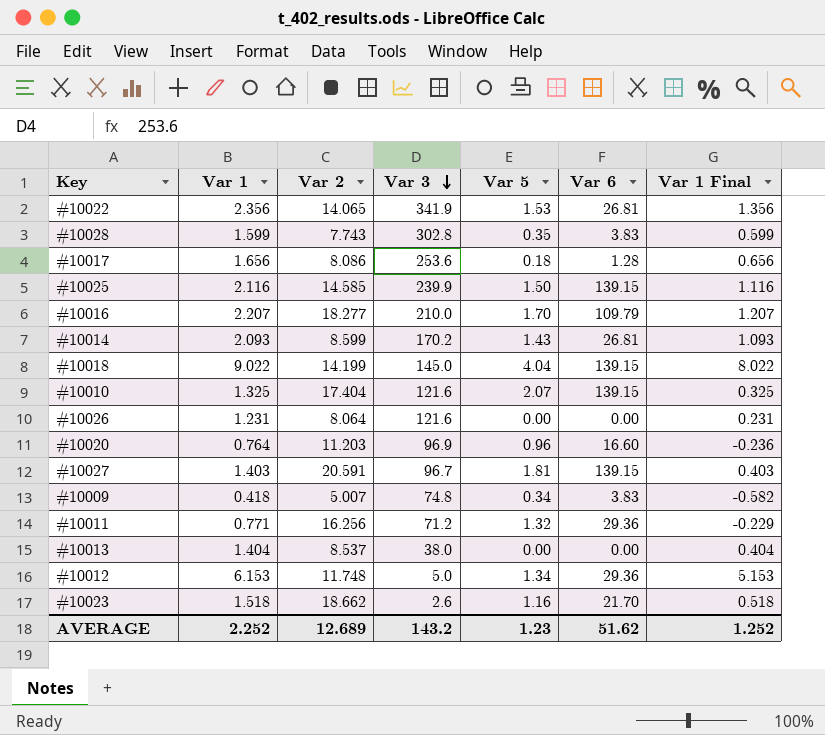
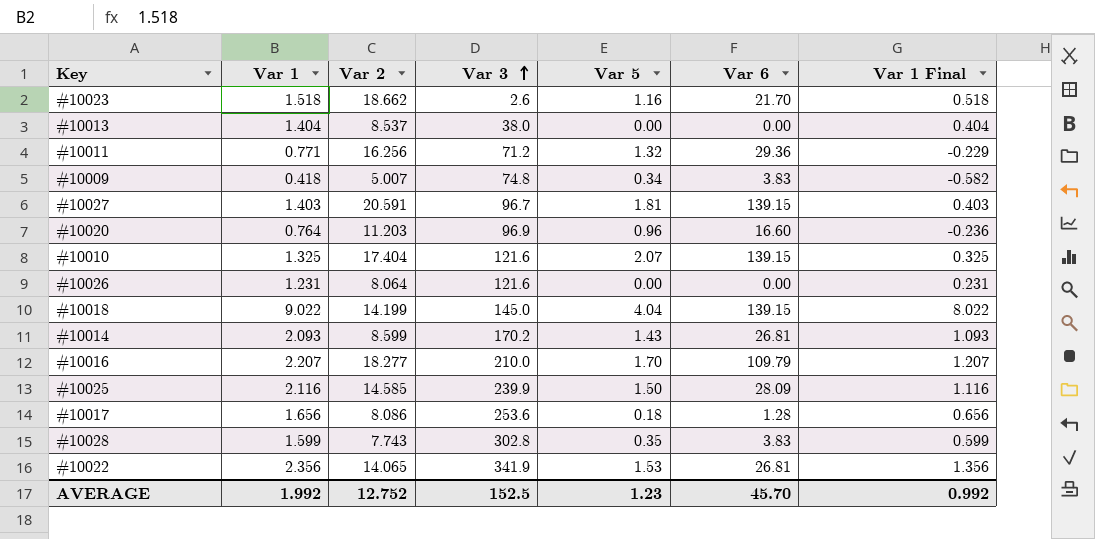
row order: Var 3 descending -> Var 3 ascending
row #10012: 6.153 | 11.748 | 5.0 | 1.34 | 29.36 | 5.153 -> none
#10025 | Var 6: 139.15 -> 28.09
AVERAGE | Var 1: 2.252 -> 1.992
AVERAGE | Var 2: 12.689 -> 12.752
AVERAGE | Var 3: 143.2 -> 152.5
AVERAGE | Var 6: 51.62 -> 45.70
AVERAGE | Var 1 Final: 1.252 -> 0.992

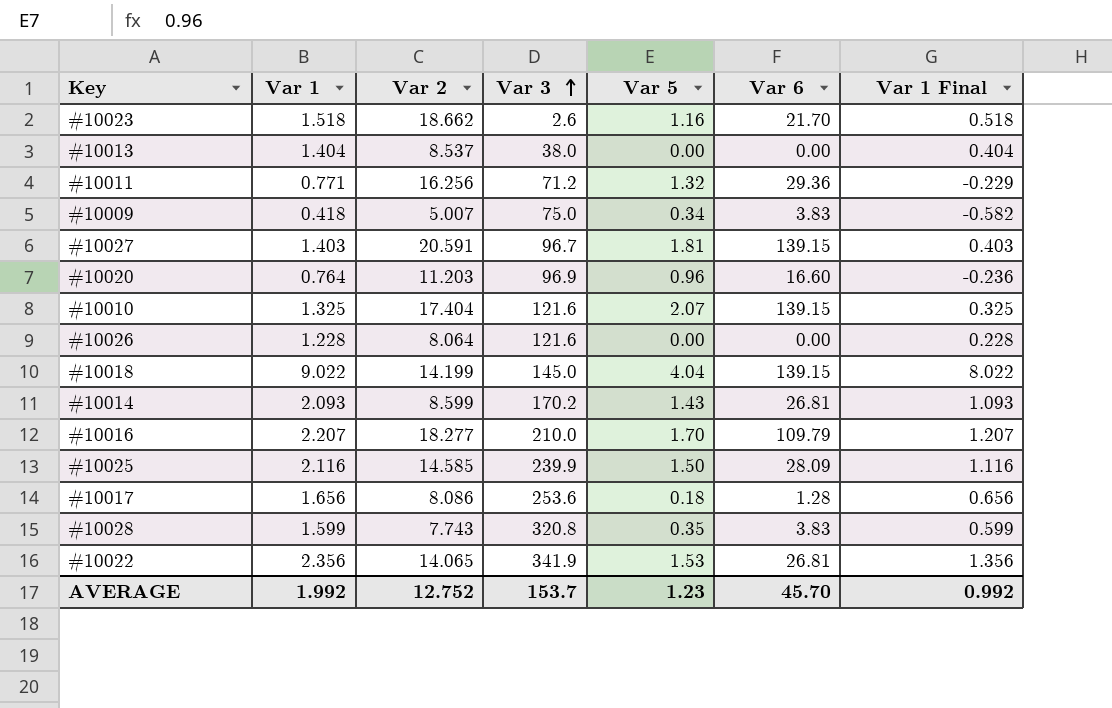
#10009 | Var 3: 74.8 -> 75.0
#10026 | Var 1: 1.231 -> 1.228
#10026 | Var 1 Final: 0.231 -> 0.228
#10028 | Var 3: 302.8 -> 320.8
AVERAGE | Var 3: 152.5 -> 153.7

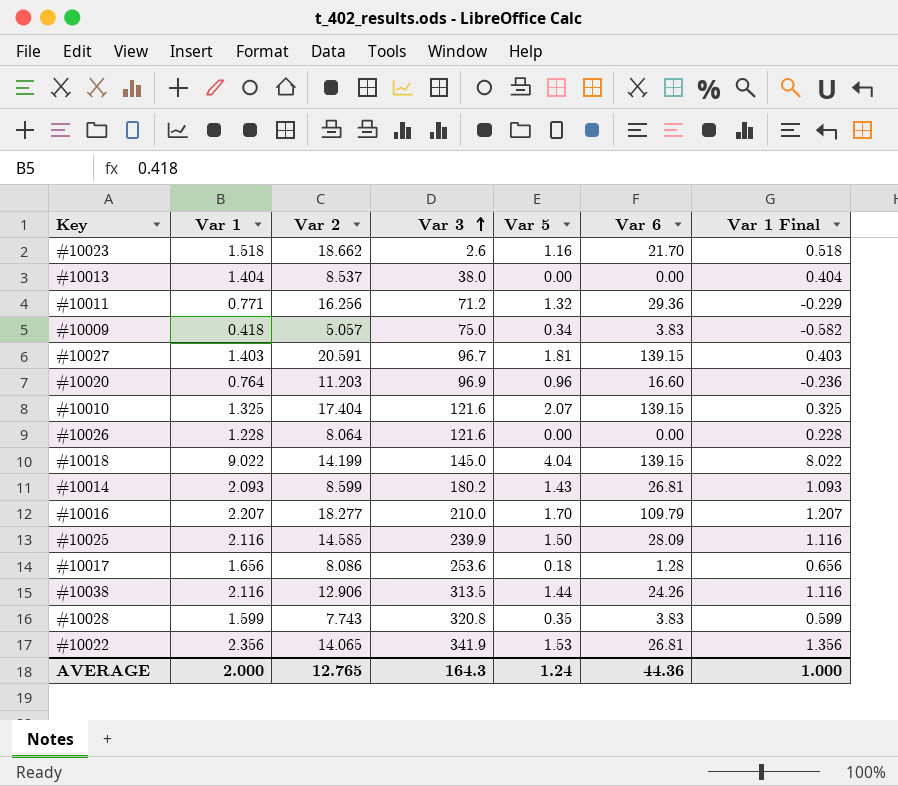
#10009 | Var 2: 5.007 -> 5.057
#10014 | Var 3: 170.2 -> 180.2
row #10038: none -> 2.116 | 12.906 | 313.5 | 1.44 | 24.26 | 1.116
AVERAGE | Var 1: 1.992 -> 2.000
AVERAGE | Var 2: 12.752 -> 12.765
AVERAGE | Var 3: 153.7 -> 164.3
AVERAGE | Var 5: 1.23 -> 1.24
AVERAGE | Var 6: 45.70 -> 44.36
AVERAGE | Var 1 Final: 0.992 -> 1.000

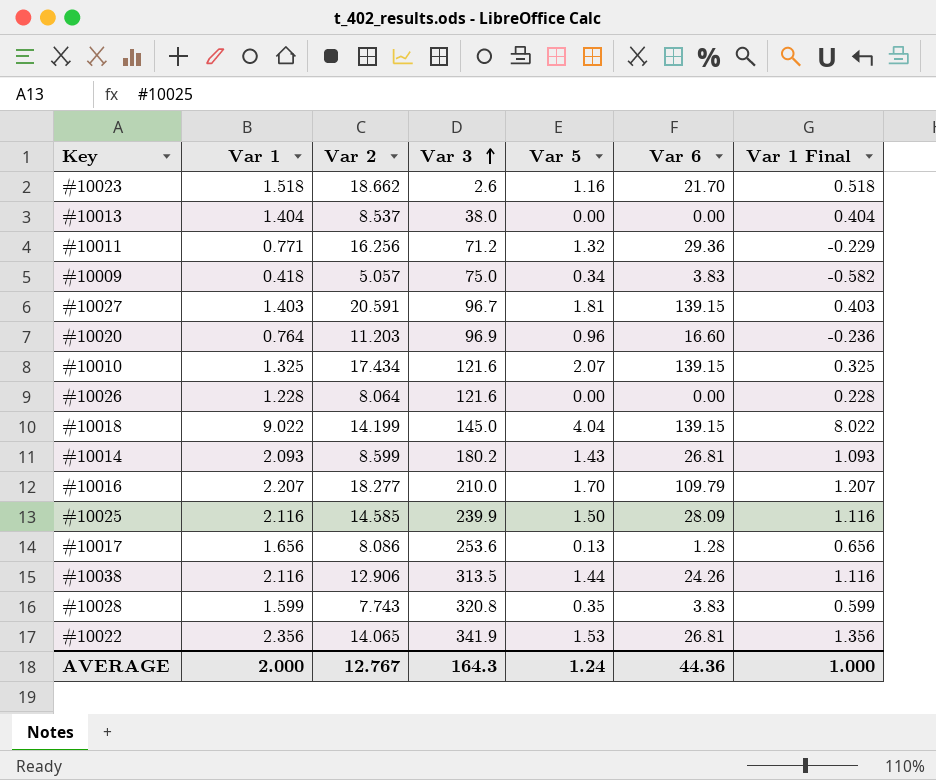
#10010 | Var 2: 17.404 -> 17.434
#10017 | Var 5: 0.18 -> 0.13
AVERAGE | Var 2: 12.765 -> 12.767

